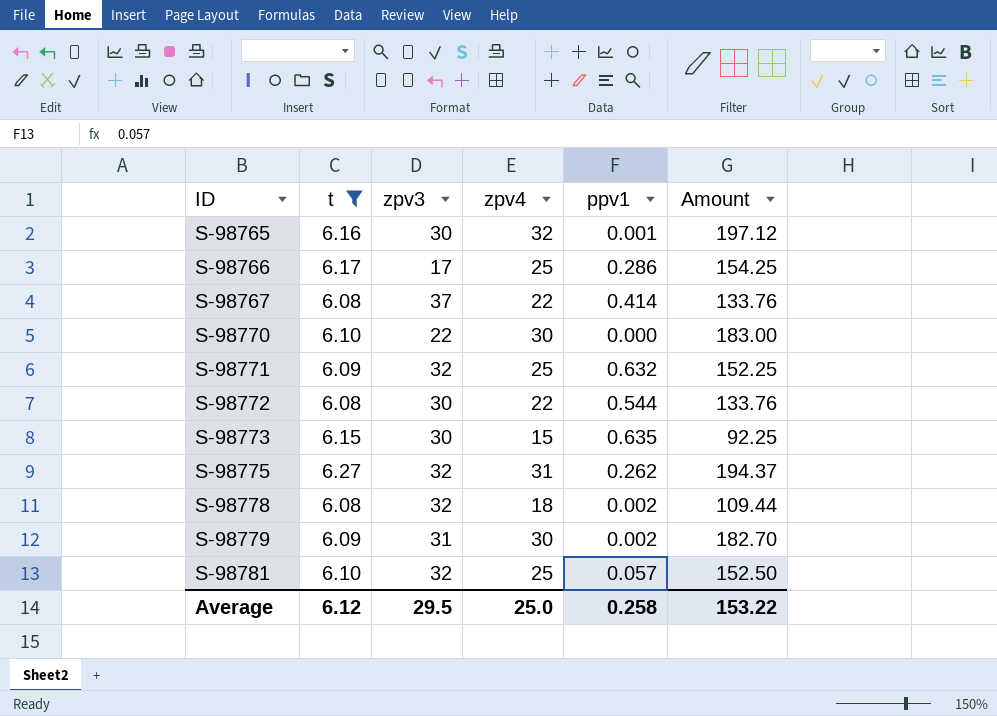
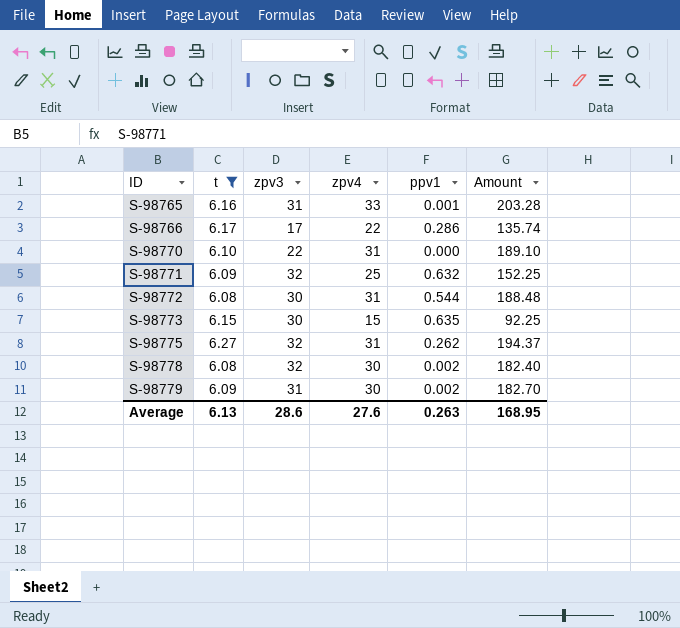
row S-98767: 6.08 | 37 | 22 | 0.414 | 133.76 -> none
row S-98781: 6.10 | 32 | 25 | 0.057 | 152.50 -> none
S-98765 | zpv3: 30 -> 31
S-98765 | zpv4: 32 -> 33
S-98765 | Amount: 197.12 -> 203.28
S-98766 | zpv4: 25 -> 22
S-98766 | Amount: 154.25 -> 135.74
S-98770 | zpv4: 30 -> 31
S-98770 | Amount: 183.00 -> 189.10
S-98772 | zpv4: 22 -> 31
S-98772 | Amount: 133.76 -> 188.48
S-98778 | zpv4: 18 -> 30
S-98778 | Amount: 109.44 -> 182.40
Average | t: 6.12 -> 6.13
Average | zpv3: 29.5 -> 28.6
Average | zpv4: 25.0 -> 27.6
Average | ppv1: 0.258 -> 0.263
Average | Amount: 153.22 -> 168.95

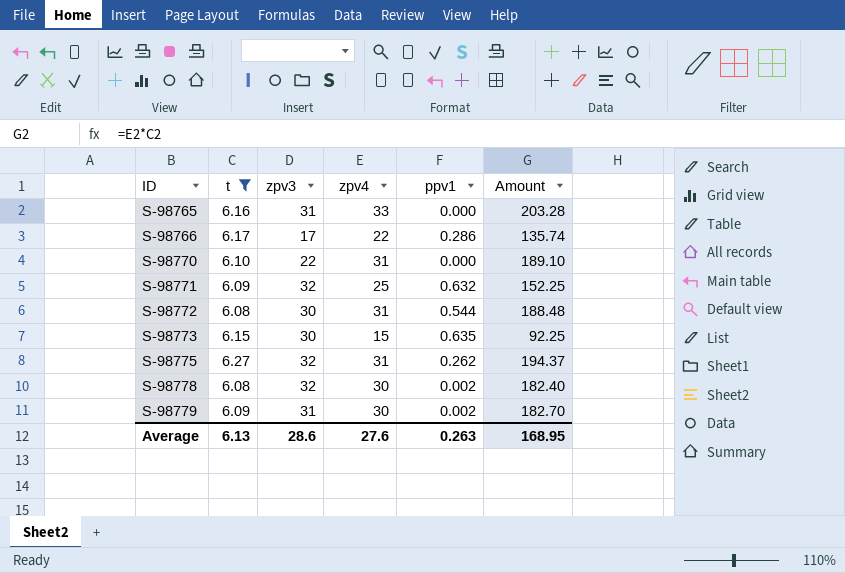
S-98765 | ppv1: 0.001 -> 0.000

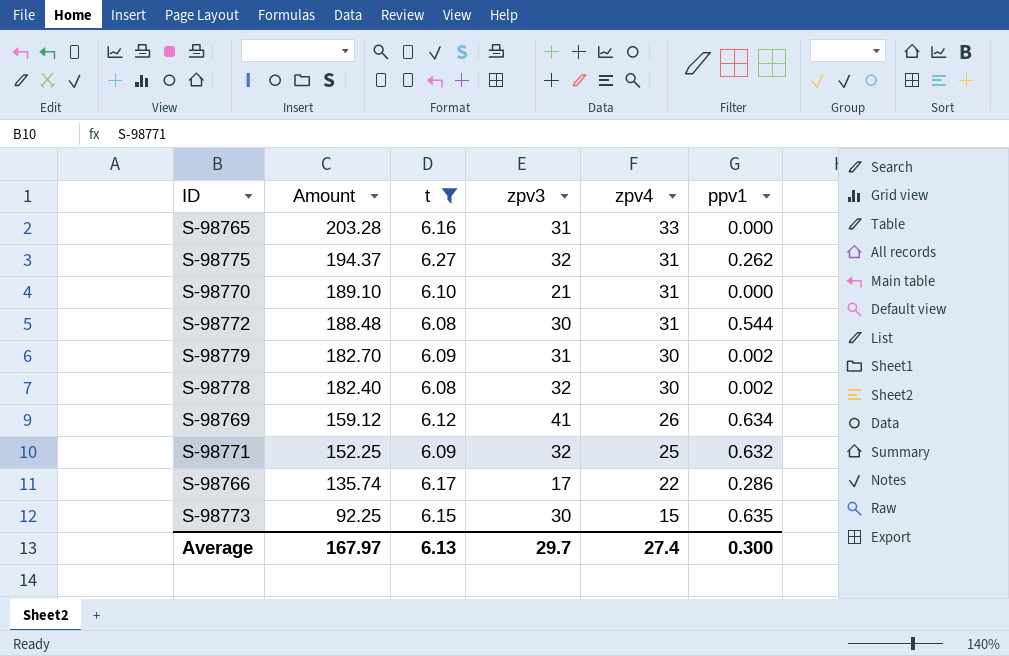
row order: ID ascending -> Amount descending
column Amount | position: 6 -> 2
S-98770 | zpv3: 22 -> 21
row S-98769: none -> 159.12 | 6.12 | 41 | 26 | 0.634
Average | Amount: 168.95 -> 167.97
Average | zpv3: 28.6 -> 29.7
Average | zpv4: 27.6 -> 27.4
Average | ppv1: 0.263 -> 0.300

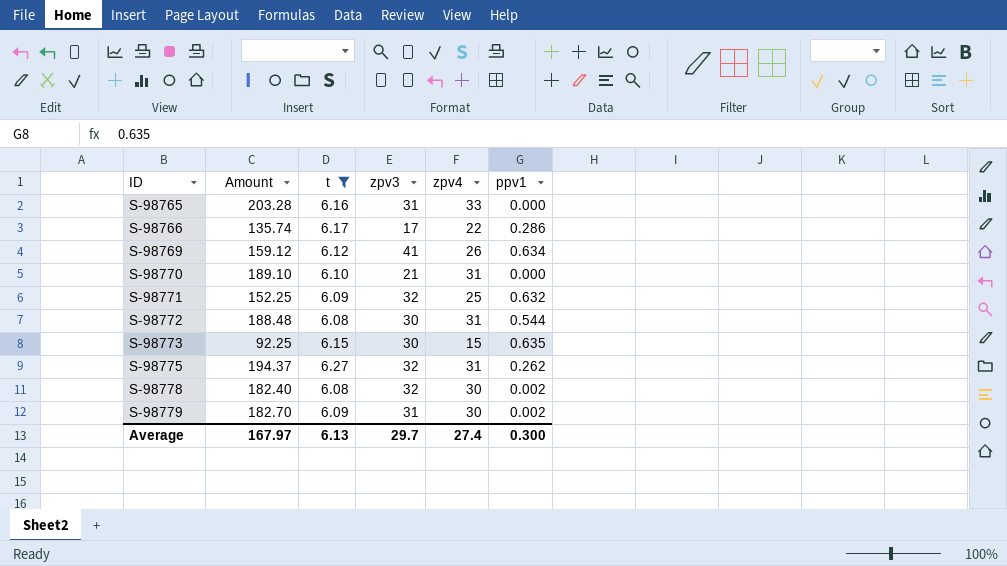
row order: Amount descending -> ID ascending

